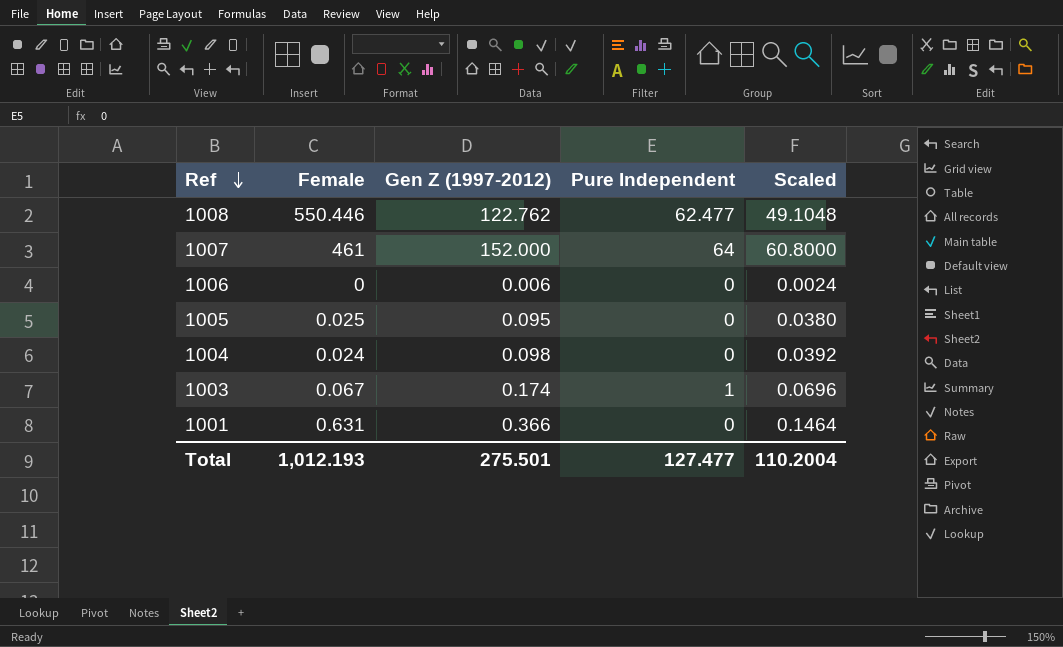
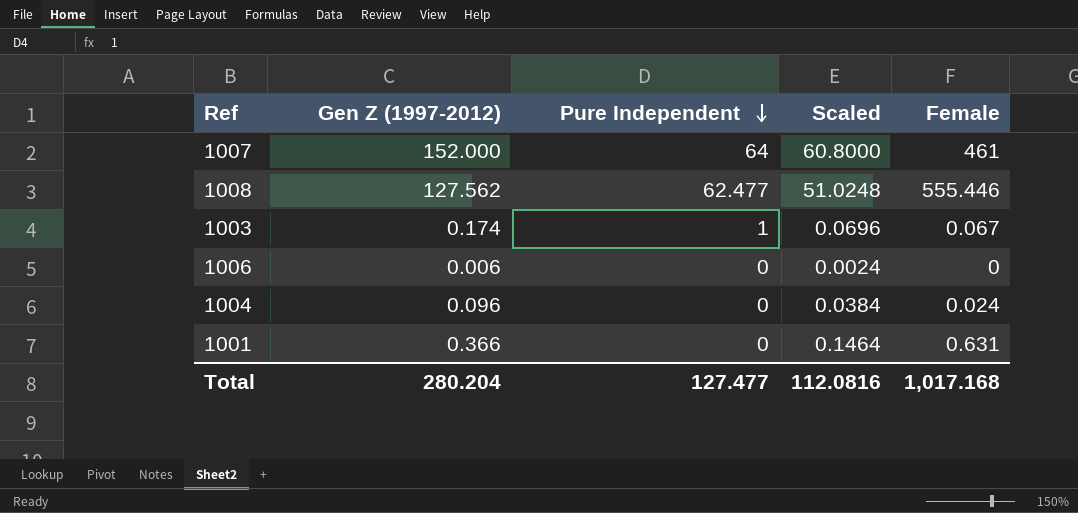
row order: Ref descending -> Pure Independent descending
column Female | position: 2 -> 5
row 1005: 0.025 | 0.095 | 0 | 0.0380 -> none
1008 | Gen Z (1997-2012): 122.762 -> 127.562
1008 | Scaled: 49.1048 -> 51.0248
1008 | Female: 550.446 -> 555.446
1004 | Gen Z (1997-2012): 0.098 -> 0.096
1004 | Scaled: 0.0392 -> 0.0384
Total | Gen Z (1997-2012): 275.501 -> 280.204
Total | Scaled: 110.2004 -> 112.0816
Total | Female: 1,012.193 -> 1,017.168

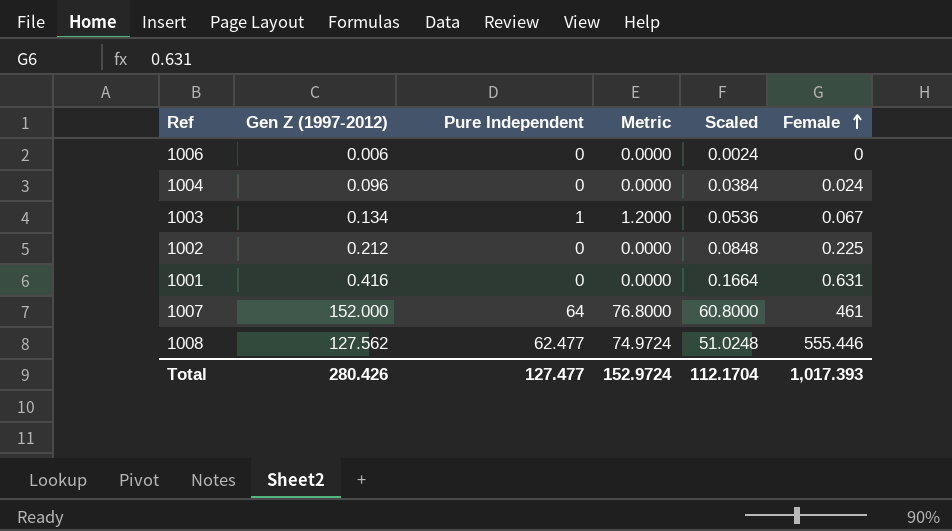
row order: Pure Independent descending -> Female ascending
column Metric | formula: none -> [Pure Independent] * 1.2
1003 | Gen Z (1997-2012): 0.174 -> 0.134
1003 | Scaled: 0.0696 -> 0.0536
row 1002: none -> 0.212 | 0 | 0.0000 | 0.0848 | 0.225
1001 | Gen Z (1997-2012): 0.366 -> 0.416
1001 | Scaled: 0.1464 -> 0.1664
Total | Gen Z (1997-2012): 280.204 -> 280.426
Total | Scaled: 112.0816 -> 112.1704
Total | Female: 1,017.168 -> 1,017.393

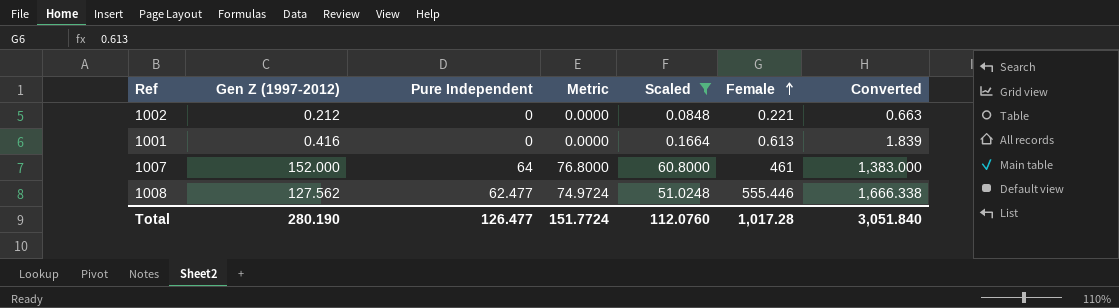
filter: none -> Scaled >= 0.0848
column Converted | formula: none -> [Female] * 3
1002 | Female: 0.225 -> 0.221
1001 | Female: 0.631 -> 0.613
Total | Gen Z (1997-2012): 280.426 -> 280.190
Total | Pure Independent: 127.477 -> 126.477
Total | Metric: 152.9724 -> 151.7724
Total | Scaled: 112.1704 -> 112.0760
Total | Female: 1,017.393 -> 1,017.28

